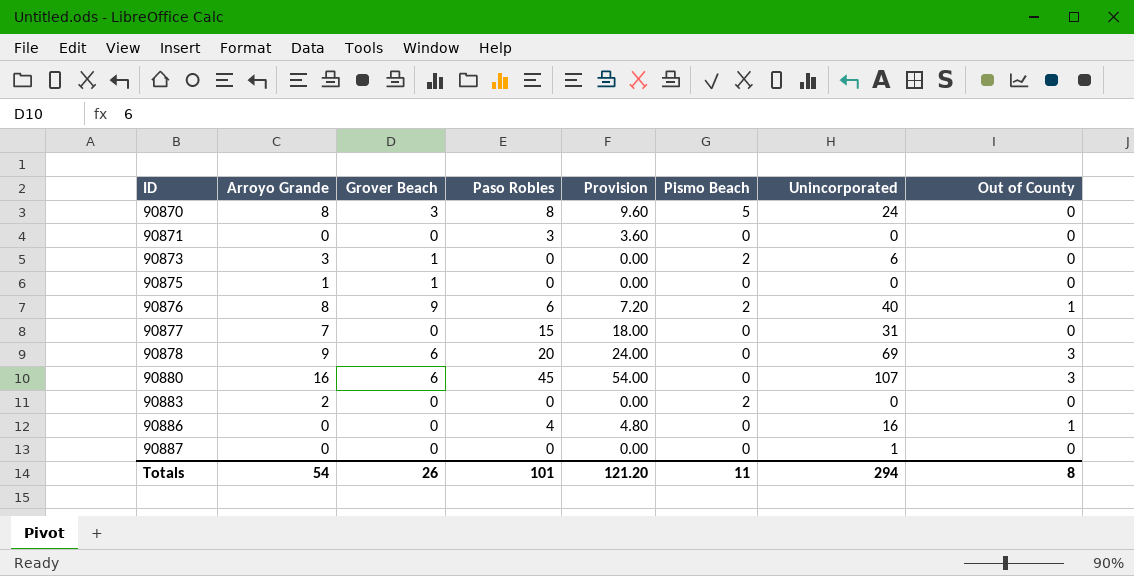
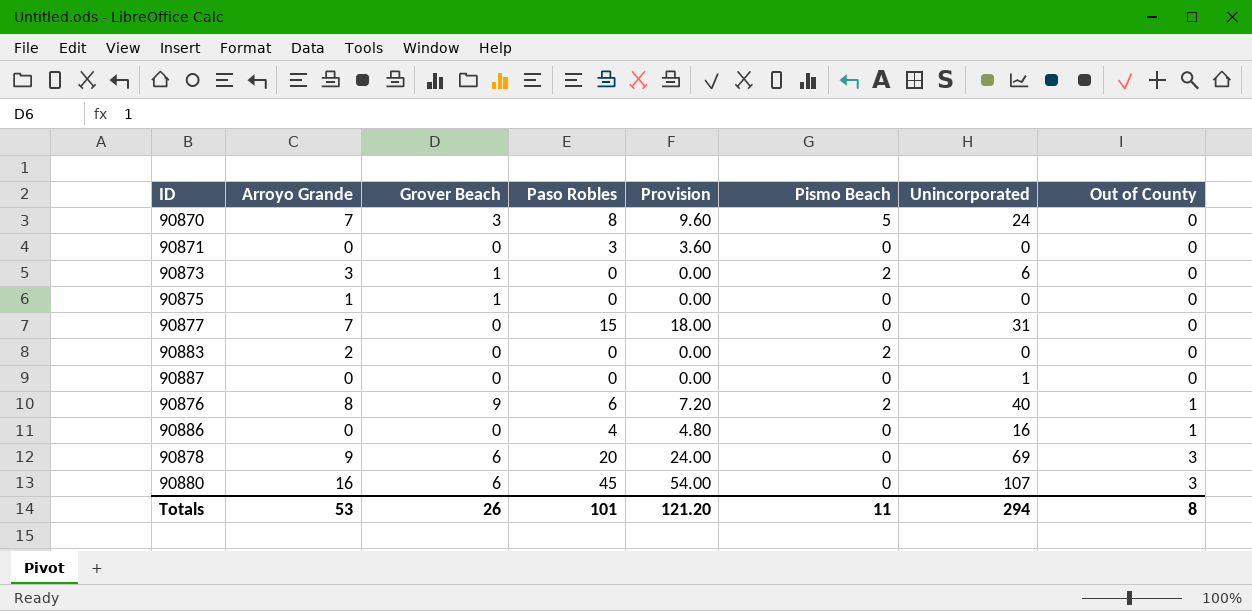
row order: ID ascending -> Out of County ascending
90870 | Arroyo Grande: 8 -> 7
Totals | Arroyo Grande: 54 -> 53

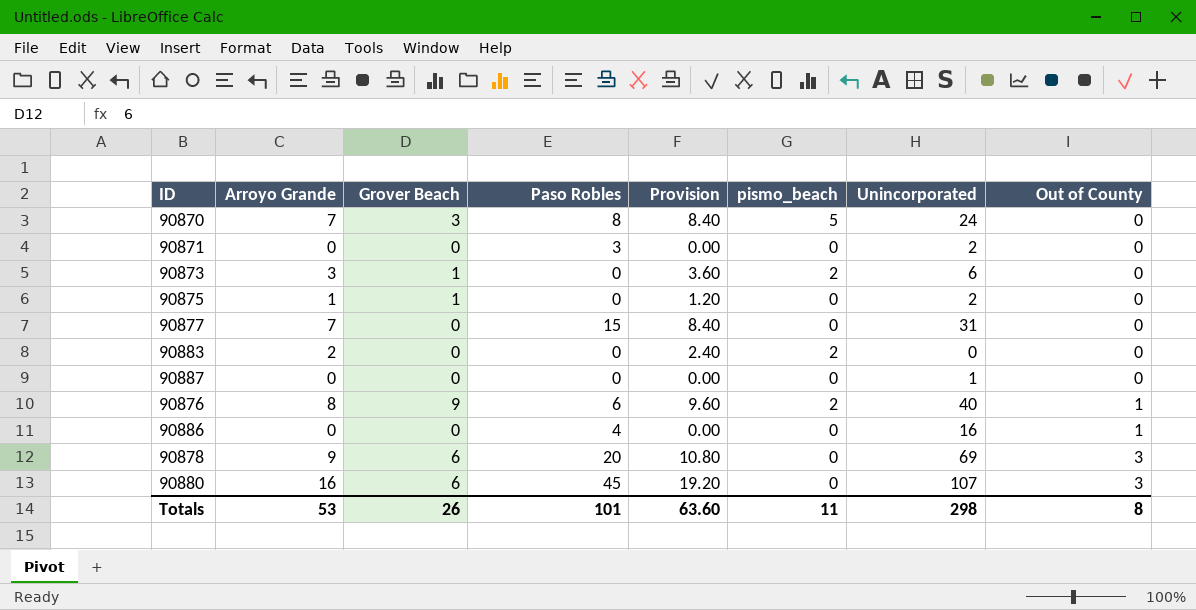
column Provision | formula: [Paso Robles] * 1.2 -> [Arroyo Grande] * 1.2
column name: Pismo Beach -> pismo_beach
90871 | Unincorporated: 0 -> 2
90875 | Unincorporated: 0 -> 2
Totals | Provision: 121.20 -> 63.60
Totals | Unincorporated: 294 -> 298

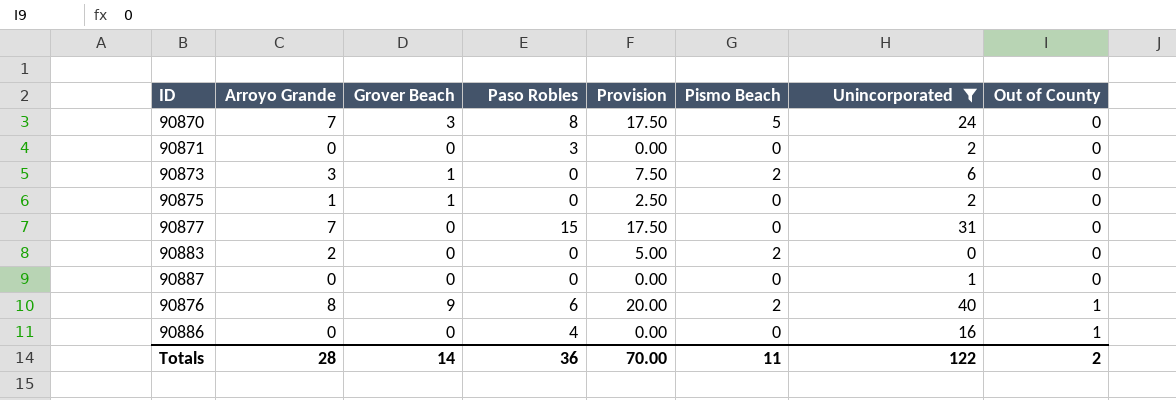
filter: none -> Unincorporated <= 40
column Provision | formula: [Arroyo Grande] * 1.2 -> [Arroyo Grande] * 2.5
column name: pismo_beach -> Pismo Beach
Totals | Arroyo Grande: 53 -> 28
Totals | Grover Beach: 26 -> 14
Totals | Paso Robles: 101 -> 36
Totals | Provision: 63.60 -> 70.00
Totals | Unincorporated: 298 -> 122
Totals | Out of County: 8 -> 2

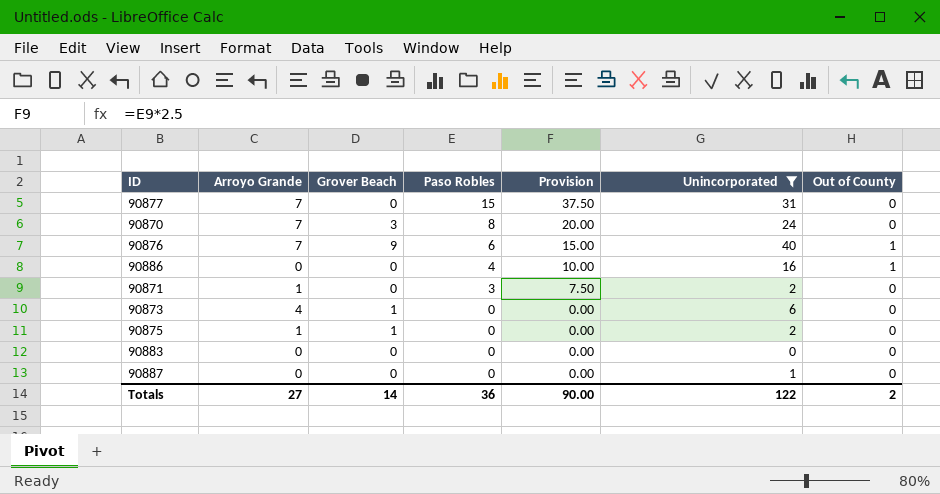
row order: Out of County ascending -> Paso Robles descending
column Pismo Beach | position: 6 -> none
column Provision | formula: [Arroyo Grande] * 2.5 -> [Paso Robles] * 2.5
90876 | Arroyo Grande: 8 -> 7
90871 | Arroyo Grande: 0 -> 1
90873 | Arroyo Grande: 3 -> 4
90883 | Arroyo Grande: 2 -> 0
Totals | Arroyo Grande: 28 -> 27
Totals | Provision: 70.00 -> 90.00

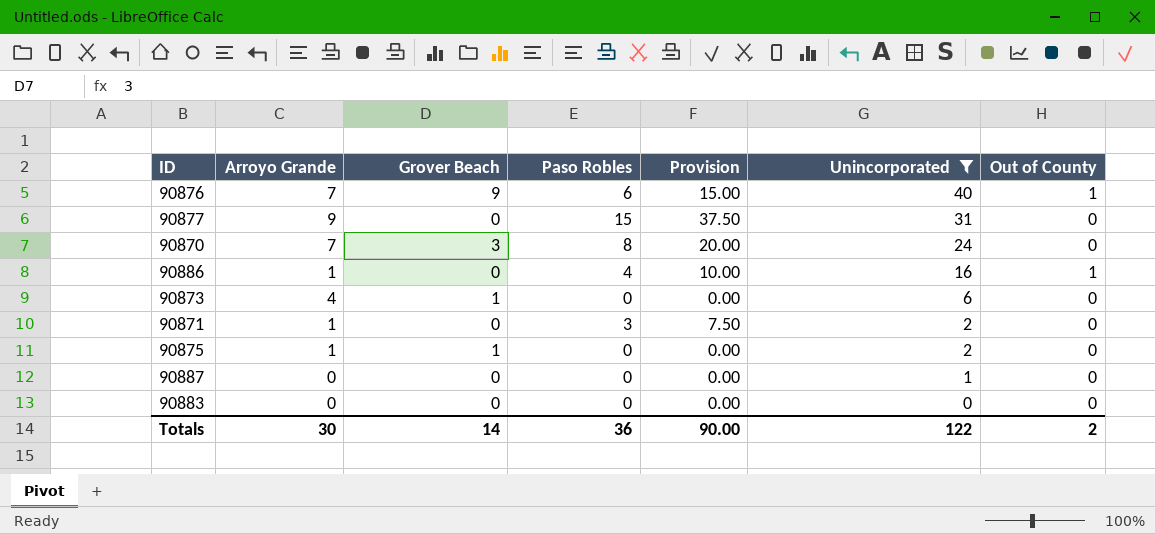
row order: Paso Robles descending -> Unincorporated descending
90877 | Arroyo Grande: 7 -> 9
90886 | Arroyo Grande: 0 -> 1
Totals | Arroyo Grande: 27 -> 30

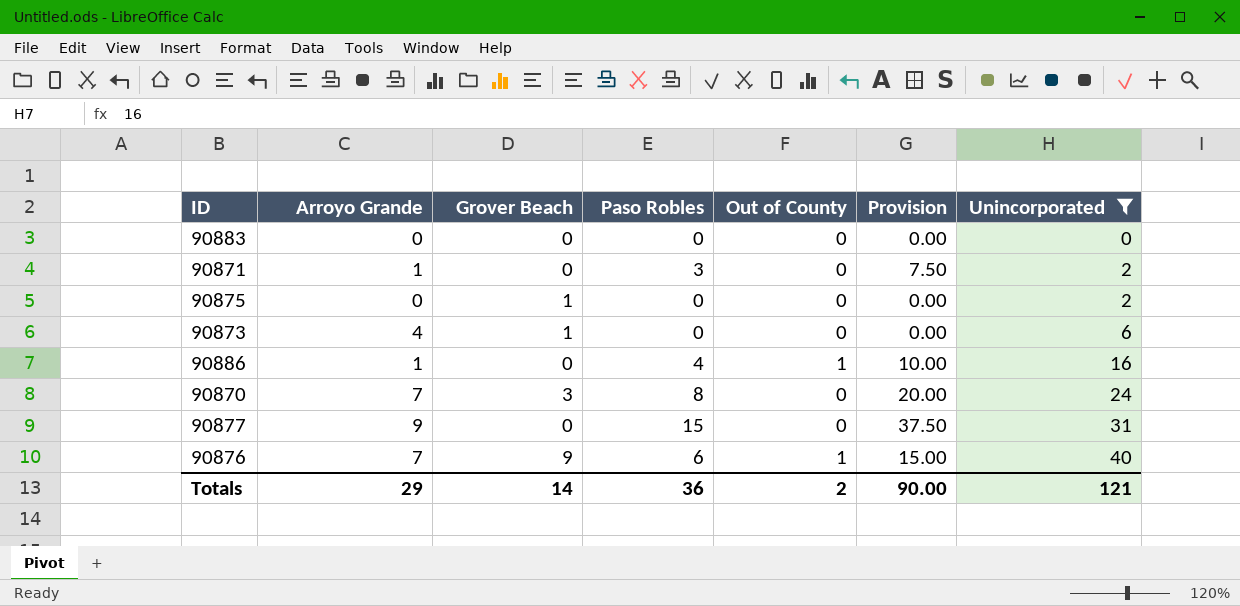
row order: Unincorporated descending -> Unincorporated ascending
column Out of County | position: 7 -> 5
row 90887: 0 | 0 | 0 | 0.00 | 1 | 0 -> none
90875 | Arroyo Grande: 1 -> 0
Totals | Arroyo Grande: 30 -> 29
Totals | Unincorporated: 122 -> 121

